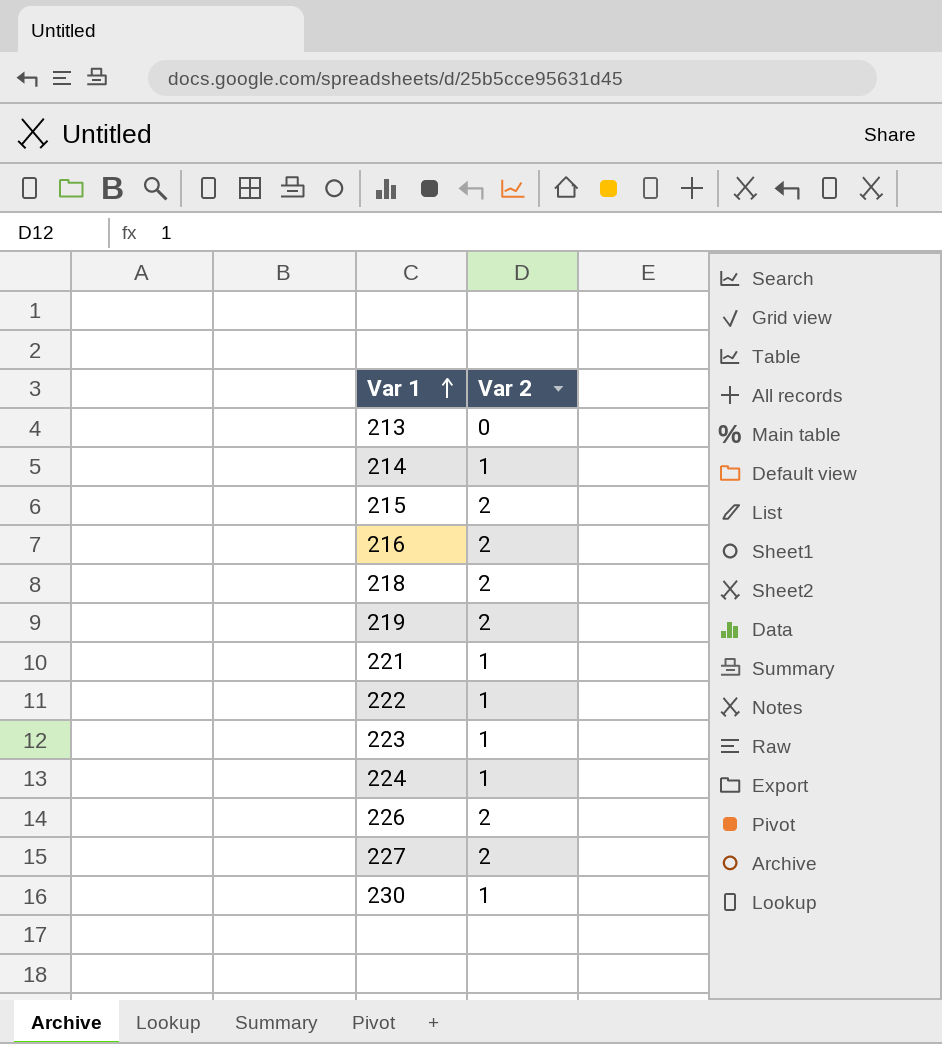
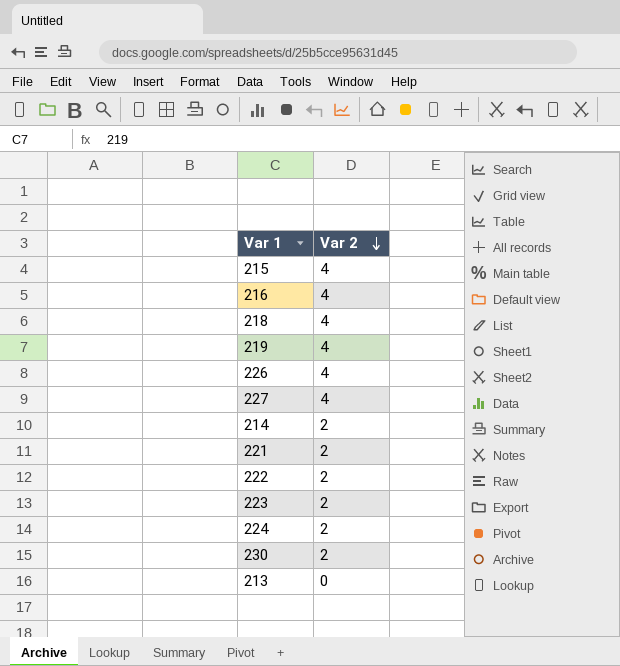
row order: Var 1 ascending -> Var 2 descending
215 | Var 2: 2 -> 4
216 | Var 2: 2 -> 4
218 | Var 2: 2 -> 4
219 | Var 2: 2 -> 4
226 | Var 2: 2 -> 4
227 | Var 2: 2 -> 4
214 | Var 2: 1 -> 2
221 | Var 2: 1 -> 2
222 | Var 2: 1 -> 2
223 | Var 2: 1 -> 2
224 | Var 2: 1 -> 2
230 | Var 2: 1 -> 2

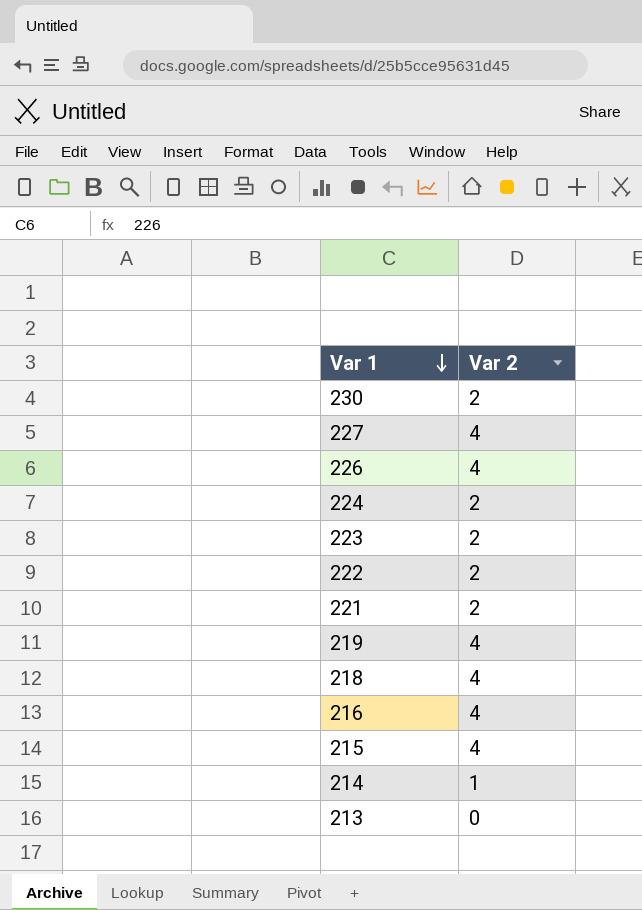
row order: Var 2 descending -> Var 1 descending
214 | Var 2: 2 -> 1

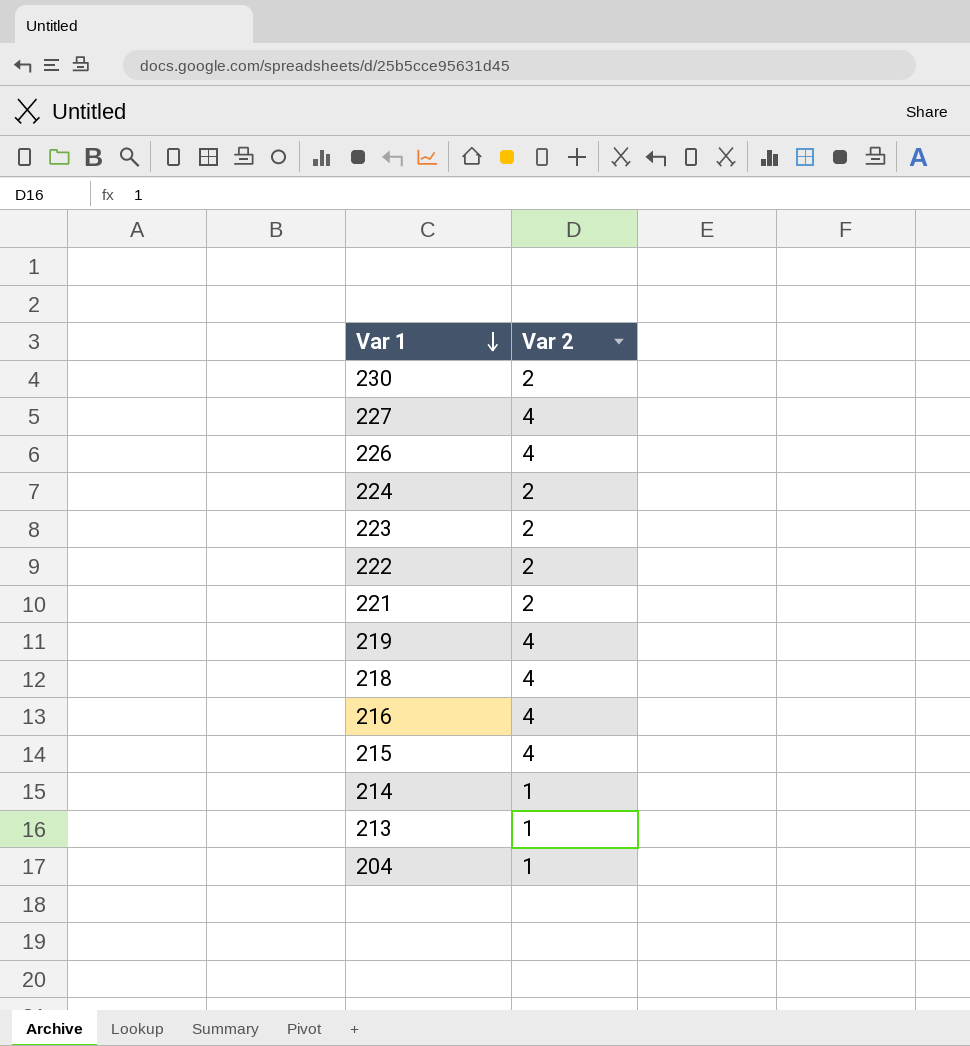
213 | Var 2: 0 -> 1
row 204: none -> 1

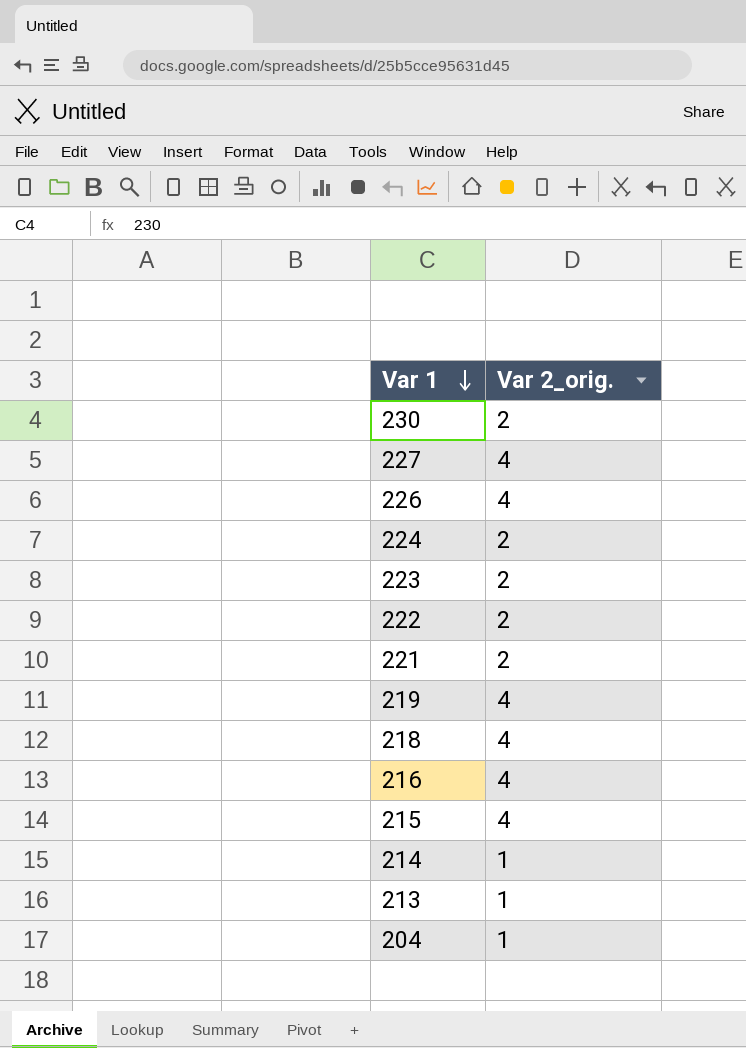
column name: Var 2 -> Var 2_orig.

